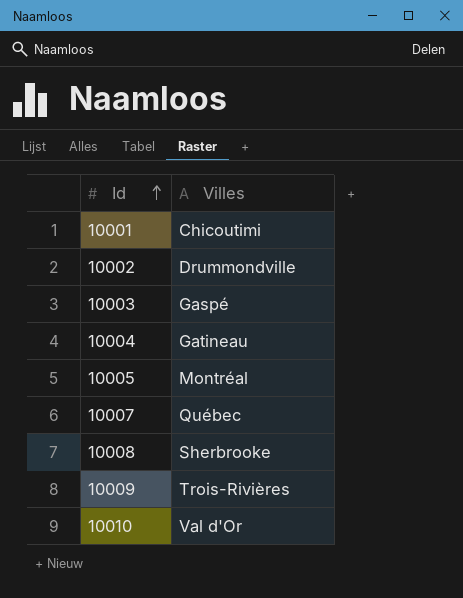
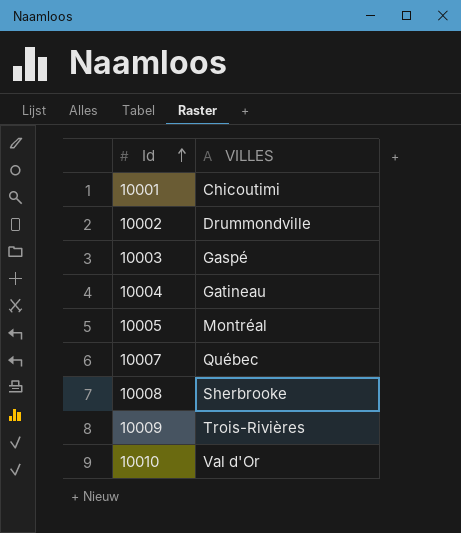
column name: Villes -> VILLES

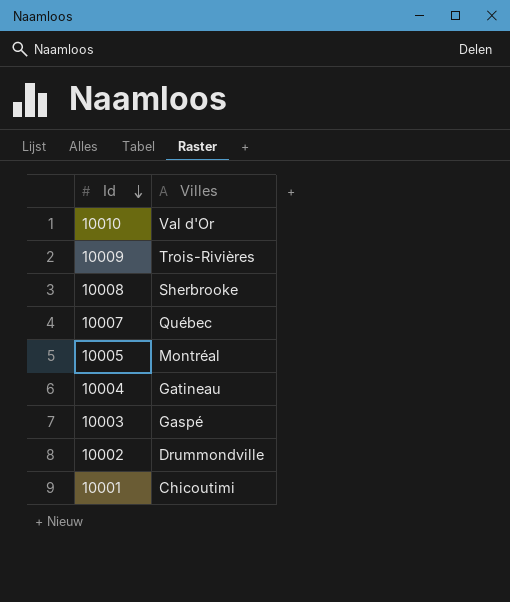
row order: Id ascending -> Id descending
column name: VILLES -> Villes

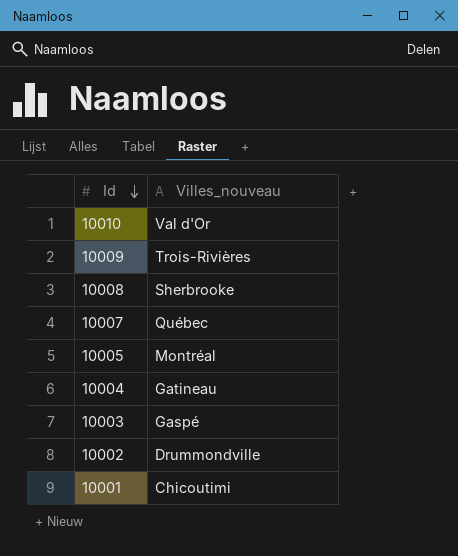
column name: Villes -> Villes_nouveau

